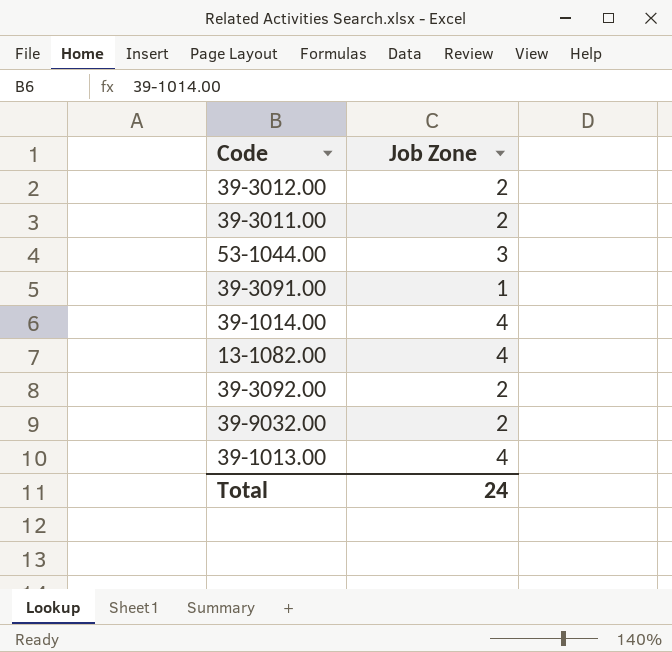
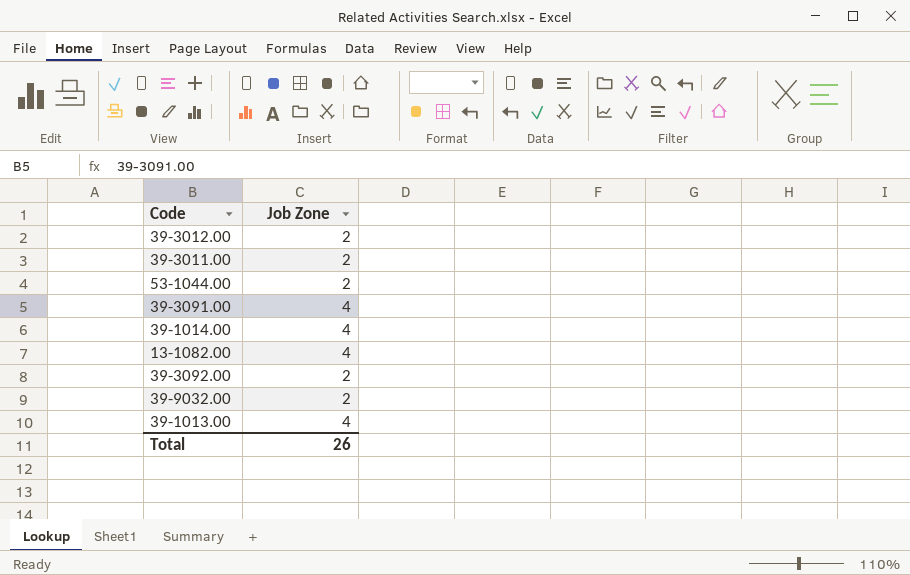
53-1044.00 | Job Zone: 3 -> 2
39-3091.00 | Job Zone: 1 -> 4
Total | Job Zone: 24 -> 26

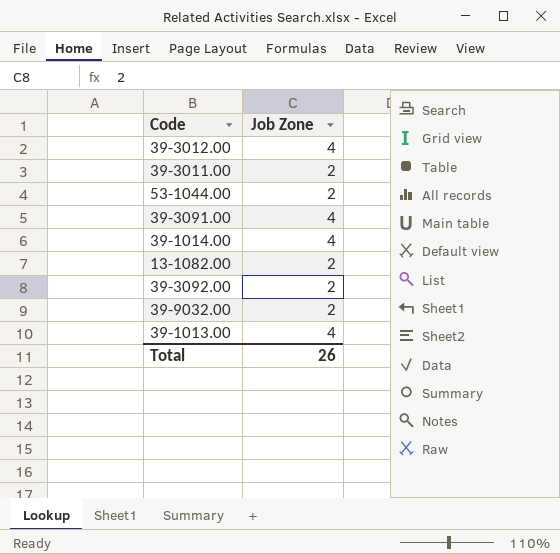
39-3012.00 | Job Zone: 2 -> 4
13-1082.00 | Job Zone: 4 -> 2

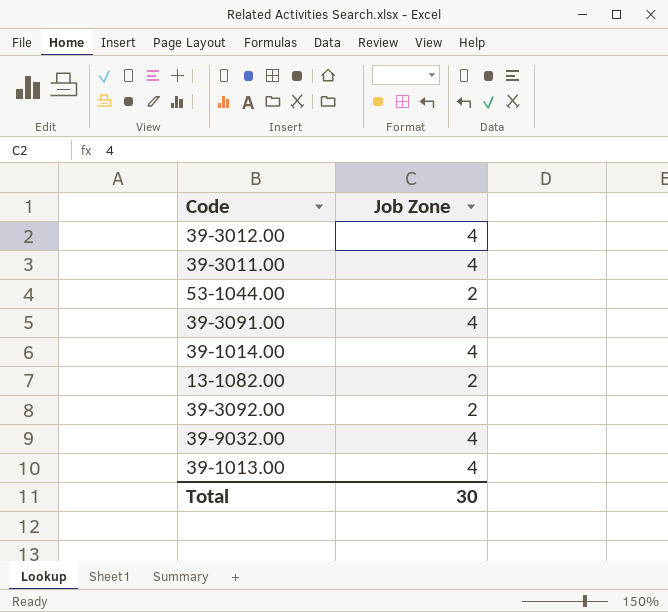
39-3011.00 | Job Zone: 2 -> 4
39-9032.00 | Job Zone: 2 -> 4
Total | Job Zone: 26 -> 30

